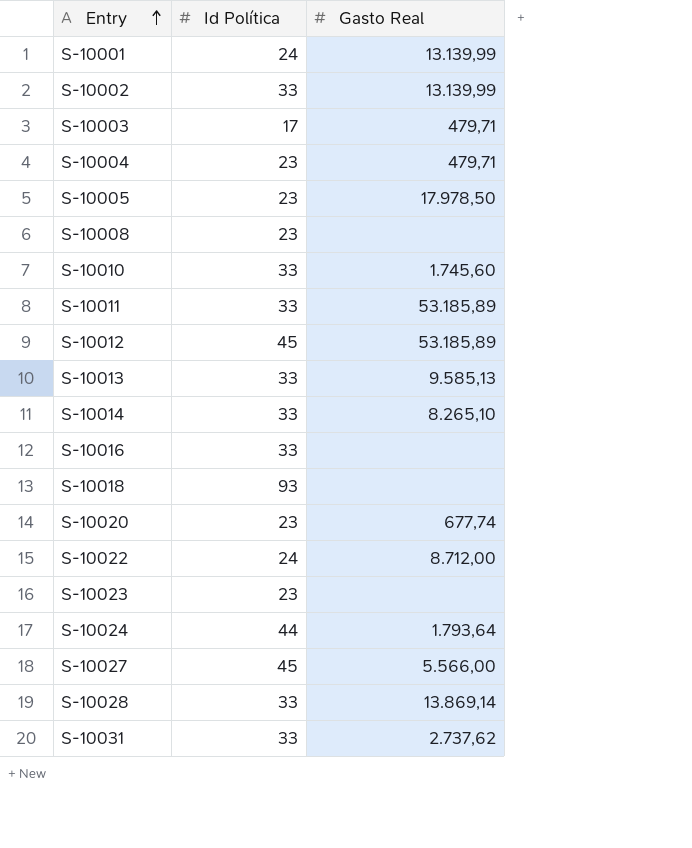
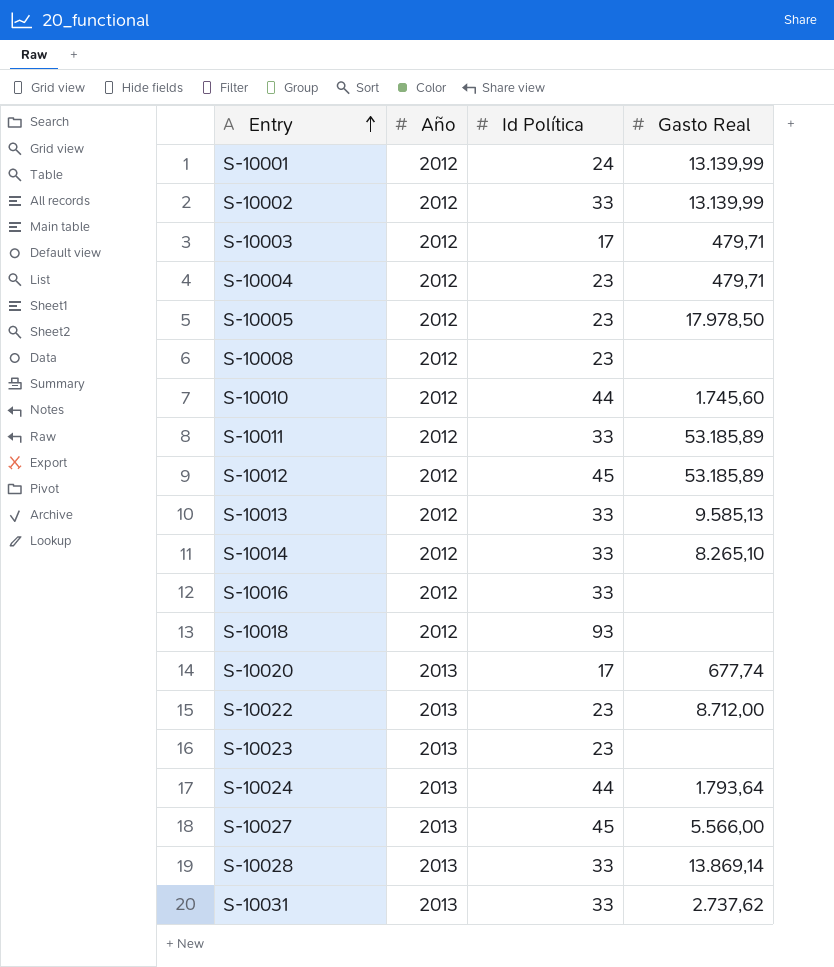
column Año | position: none -> 2
S-10010 | Id Política: 33 -> 44
S-10020 | Id Política: 23 -> 17
S-10022 | Id Política: 24 -> 23

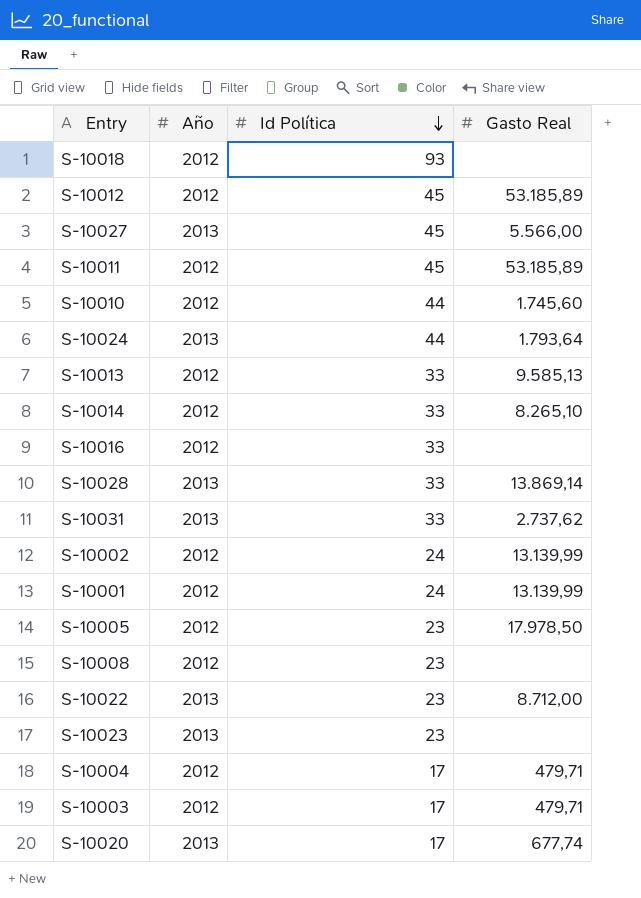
row order: Entry ascending -> Id Política descending
S-10011 | Id Política: 33 -> 45
S-10002 | Id Política: 33 -> 24
S-10004 | Id Política: 23 -> 17

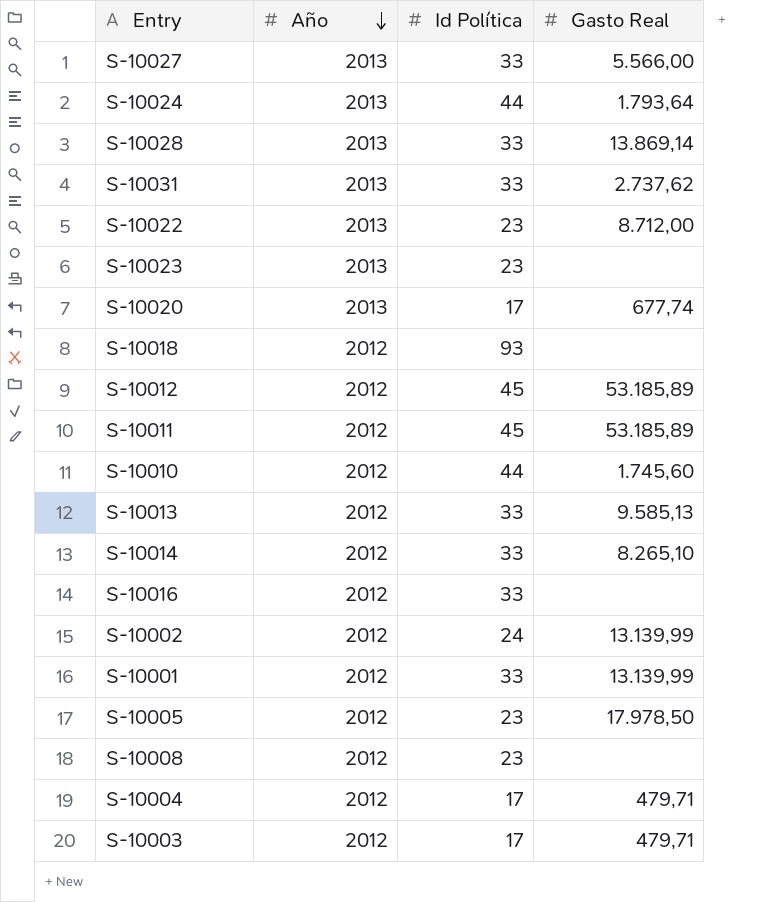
row order: Id Política descending -> Año descending
S-10027 | Id Política: 45 -> 33
S-10001 | Id Política: 24 -> 33

